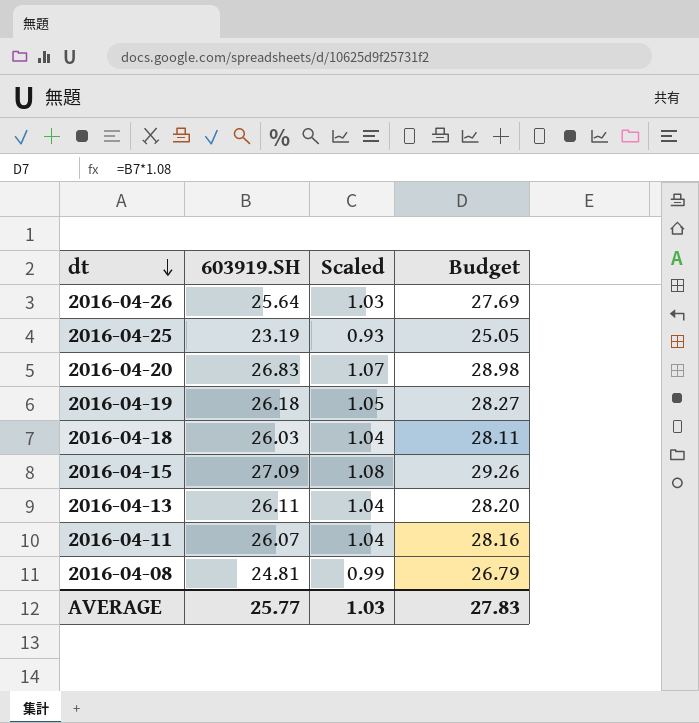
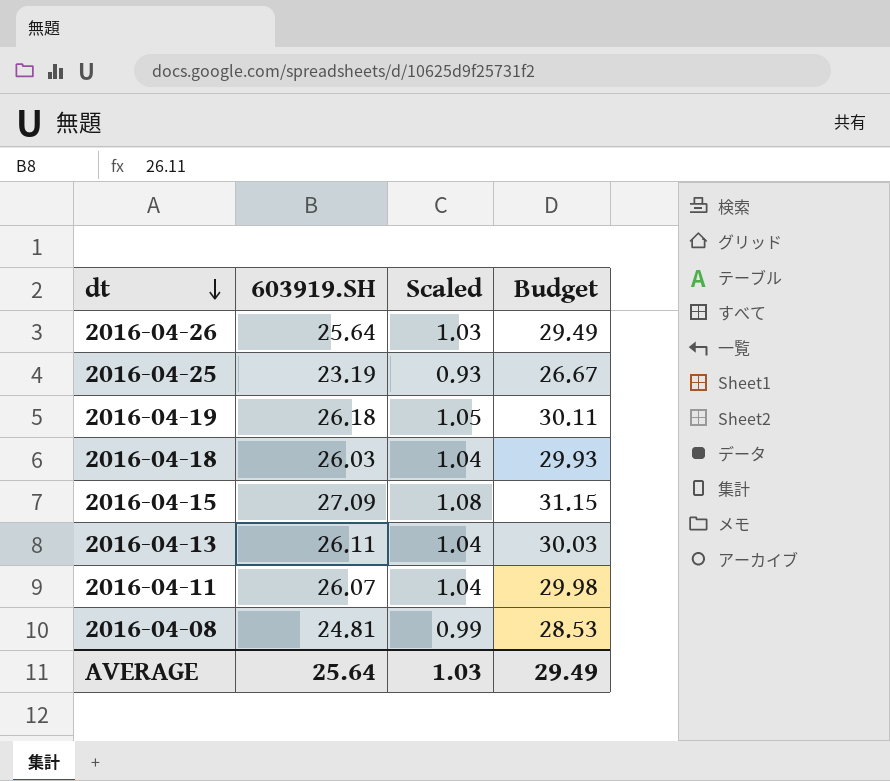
column Budget | formula: [603919.SH] * 1.08 -> [603919.SH] * 1.15
row 2016-04-20: 26.83 | 1.07 | 28.98 -> none
AVERAGE | 603919.SH: 25.77 -> 25.64
AVERAGE | Budget: 27.83 -> 29.49

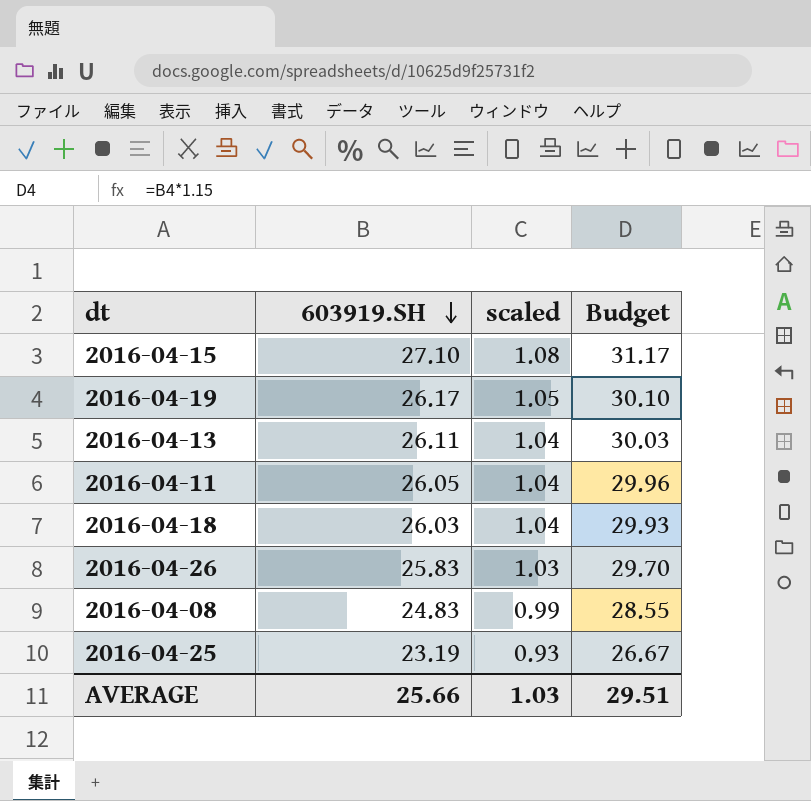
row order: dt descending -> 603919.SH descending
column name: Scaled -> scaled
2016-04-15 | 603919.SH: 27.09 -> 27.10
2016-04-15 | Budget: 31.15 -> 31.17
2016-04-19 | 603919.SH: 26.18 -> 26.17
2016-04-19 | Budget: 30.11 -> 30.10
2016-04-11 | 603919.SH: 26.07 -> 26.05
2016-04-11 | Budget: 29.98 -> 29.96
2016-04-26 | 603919.SH: 25.64 -> 25.83
2016-04-26 | Budget: 29.49 -> 29.70
2016-04-08 | 603919.SH: 24.81 -> 24.83
2016-04-08 | Budget: 28.53 -> 28.55
AVERAGE | 603919.SH: 25.64 -> 25.66
AVERAGE | Budget: 29.49 -> 29.51

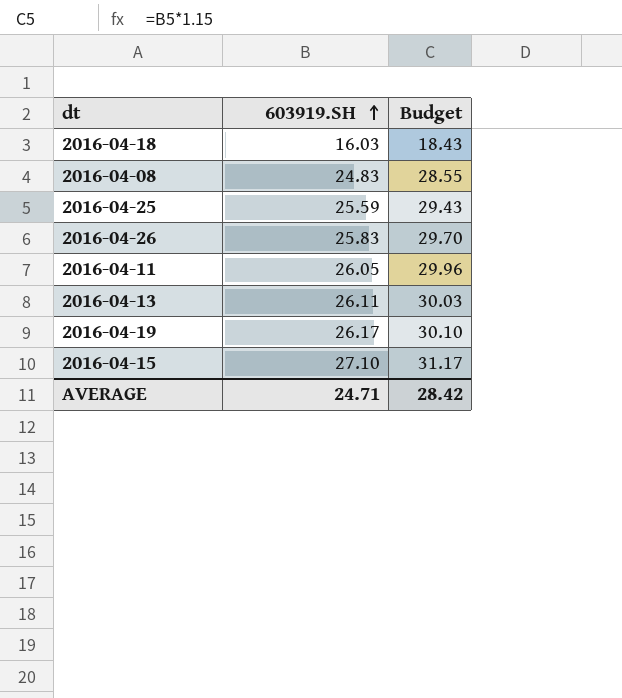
row order: 603919.SH descending -> 603919.SH ascending
column scaled | formula: [603919.SH] * 0.04 -> none
2016-04-18 | 603919.SH: 26.03 -> 16.03
2016-04-18 | Budget: 29.93 -> 18.43
2016-04-25 | 603919.SH: 23.19 -> 25.59
2016-04-25 | Budget: 26.67 -> 29.43
AVERAGE | 603919.SH: 25.66 -> 24.71
AVERAGE | Budget: 29.51 -> 28.42

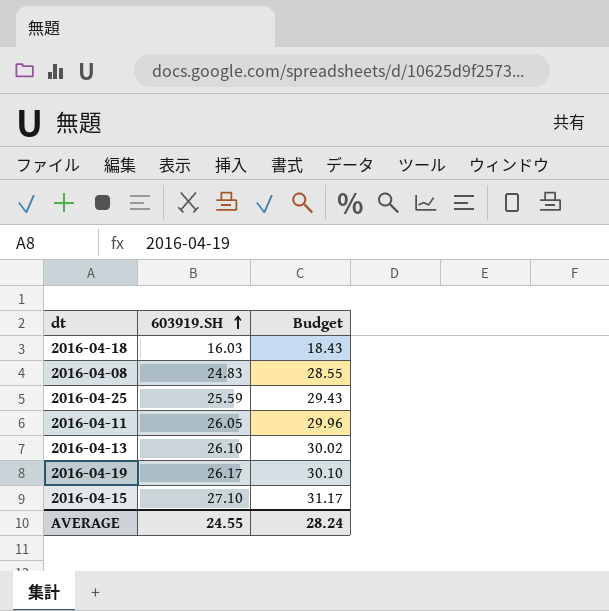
row 2016-04-26: 25.83 | 29.70 -> none
2016-04-13 | 603919.SH: 26.11 -> 26.10
2016-04-13 | Budget: 30.03 -> 30.02
AVERAGE | 603919.SH: 24.71 -> 24.55
AVERAGE | Budget: 28.42 -> 28.24

